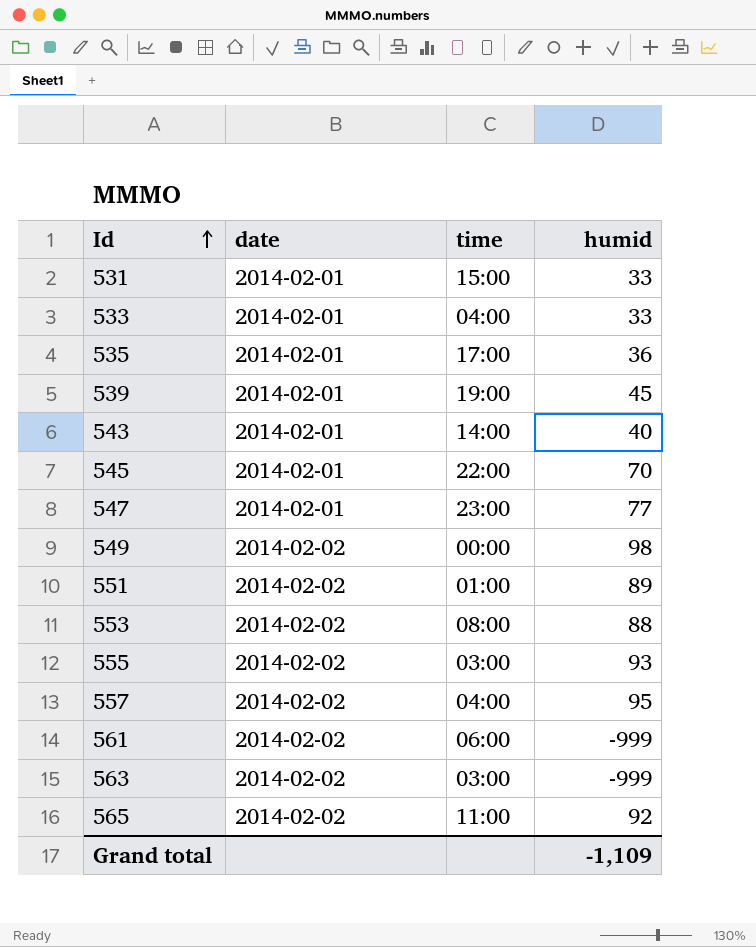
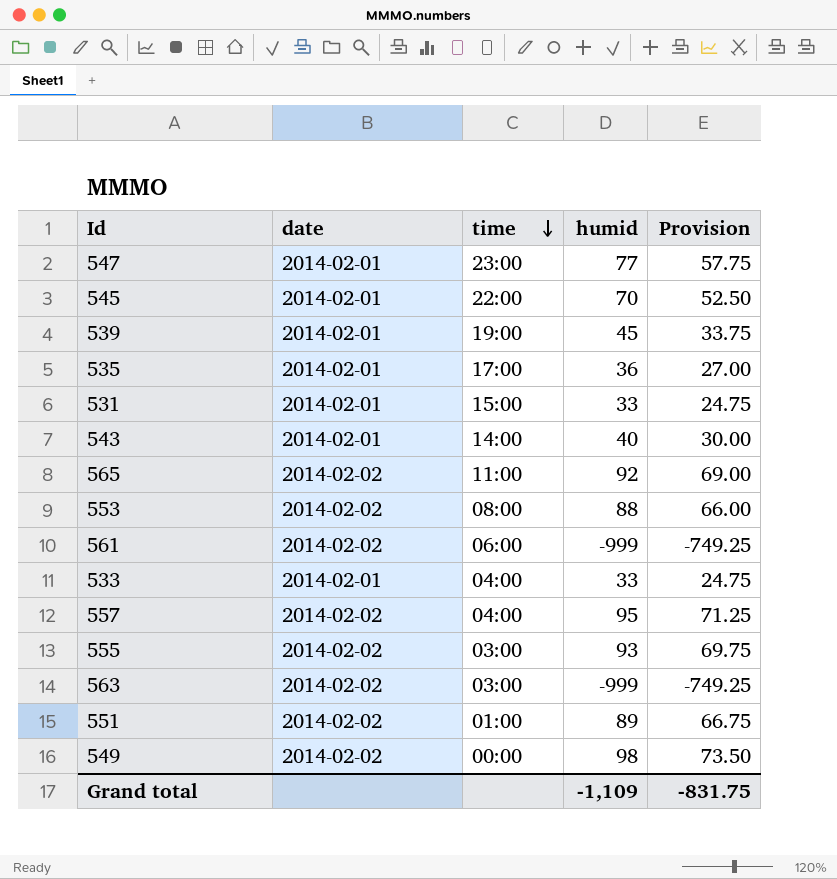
row order: Id ascending -> time descending
column Provision | formula: none -> [humid] * 0.75

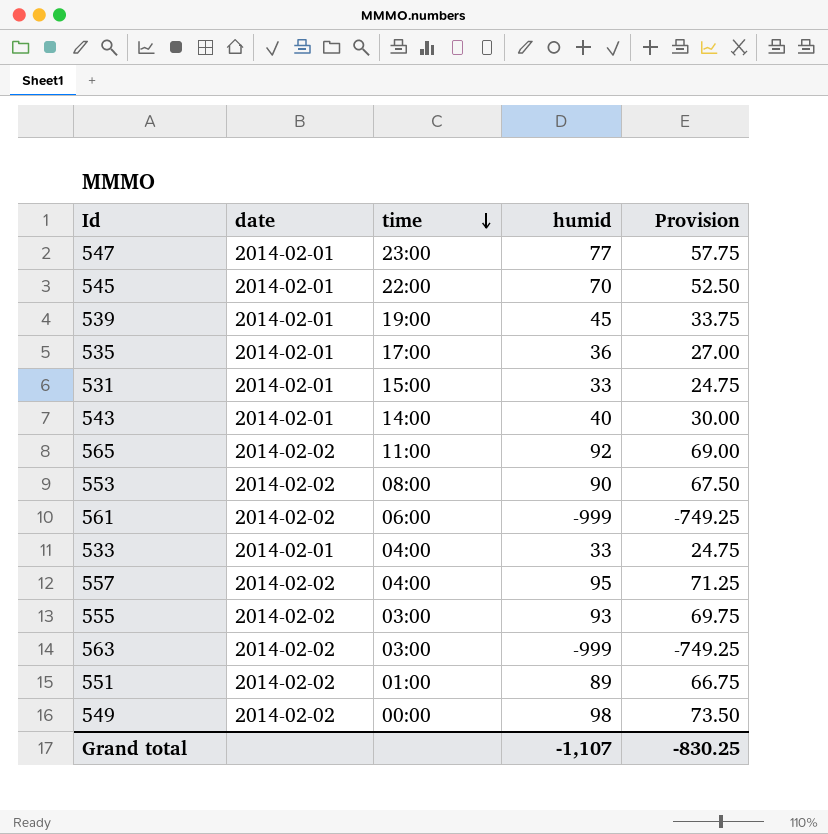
553 | humid: 88 -> 90
553 | Provision: 66.00 -> 67.50
Grand total | humid: -1,109 -> -1,107
Grand total | Provision: -831.75 -> -830.25

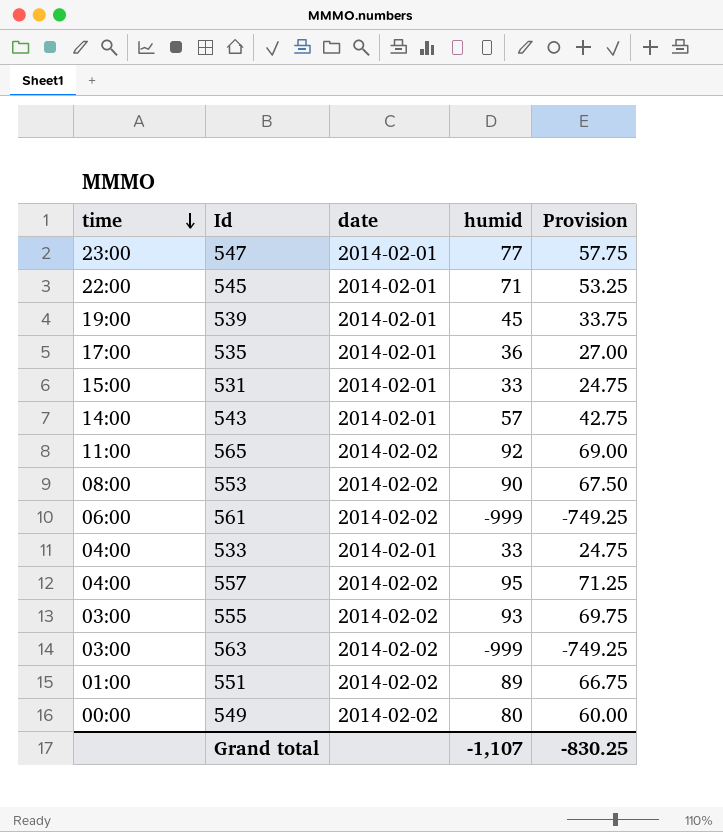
column time | position: 3 -> 1
545 | humid: 70 -> 71
545 | Provision: 52.50 -> 53.25
543 | humid: 40 -> 57
543 | Provision: 30.00 -> 42.75
549 | humid: 98 -> 80
549 | Provision: 73.50 -> 60.00

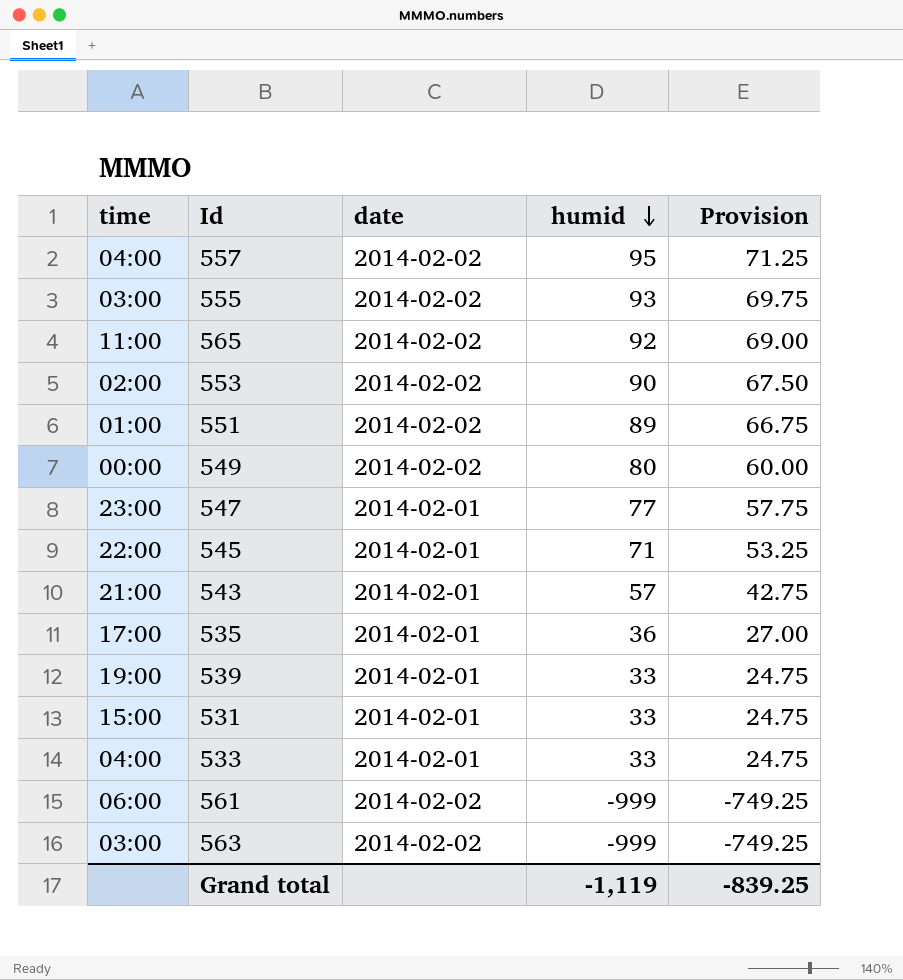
row order: time descending -> humid descending
553 | time: 08:00 -> 02:00
543 | time: 14:00 -> 21:00
539 | humid: 45 -> 33
539 | Provision: 33.75 -> 24.75
Grand total | humid: -1,107 -> -1,119
Grand total | Provision: -830.25 -> -839.25

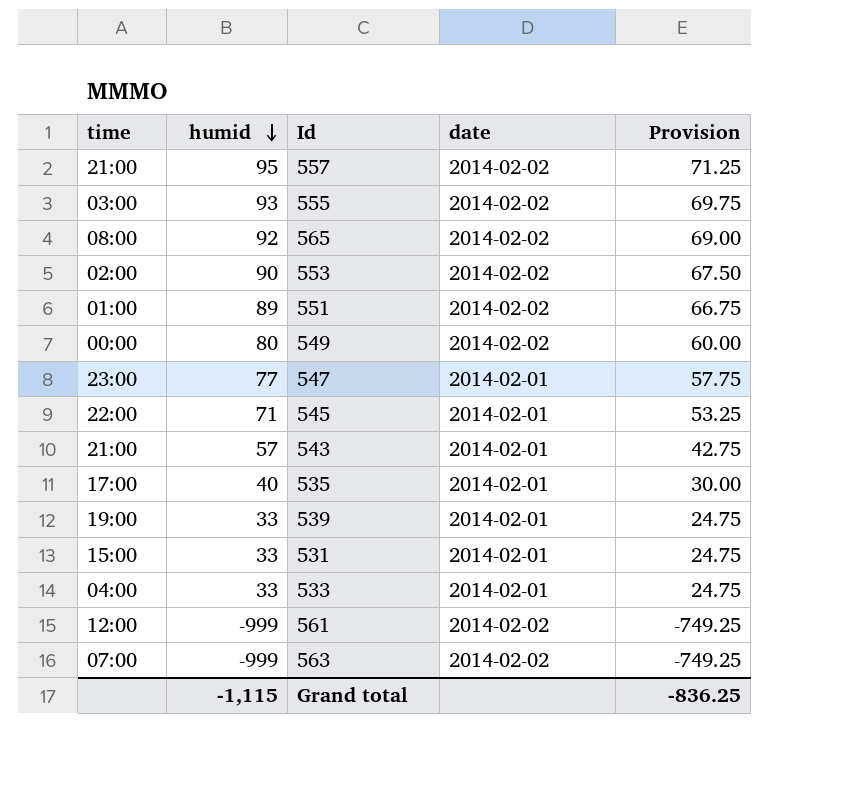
column humid | position: 4 -> 2
557 | time: 04:00 -> 21:00
565 | time: 11:00 -> 08:00
535 | humid: 36 -> 40
535 | Provision: 27.00 -> 30.00
561 | time: 06:00 -> 12:00
563 | time: 03:00 -> 07:00
Grand total | humid: -1,119 -> -1,115
Grand total | Provision: -839.25 -> -836.25

